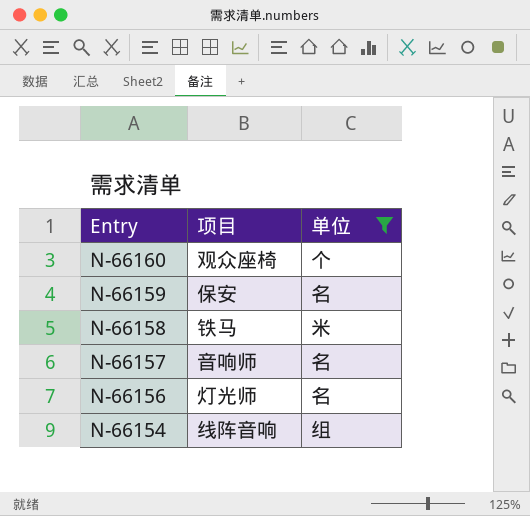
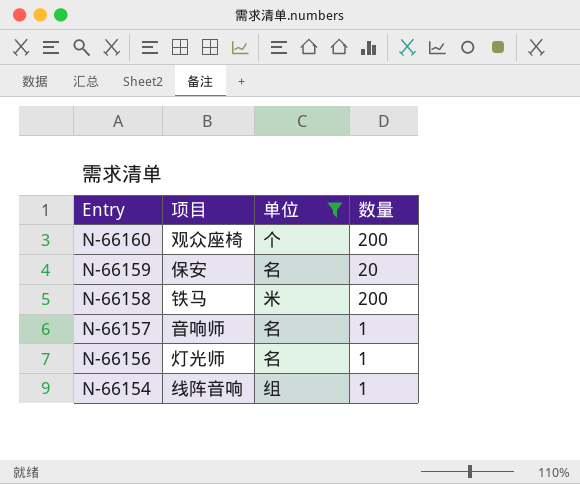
column 数量 | position: none -> 4

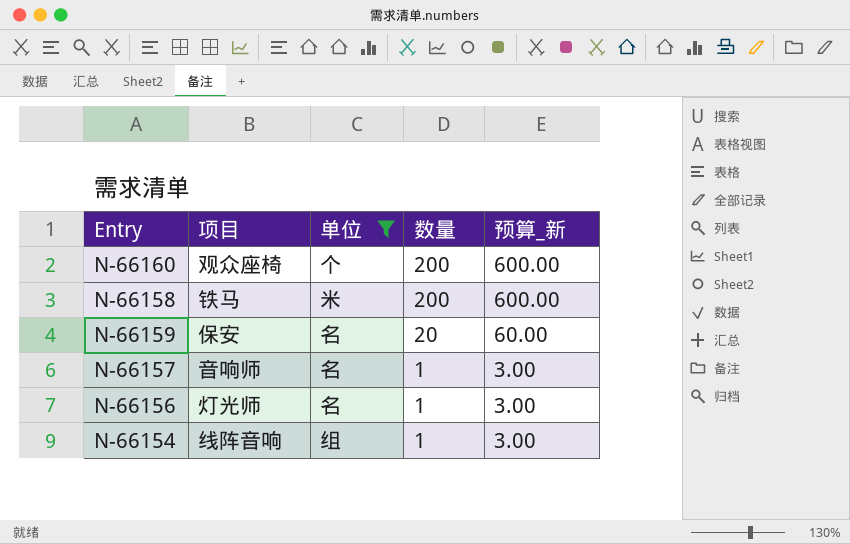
row order: Entry descending -> 数量 descending
column 预算_新 | formula: none -> [数量] * 3

